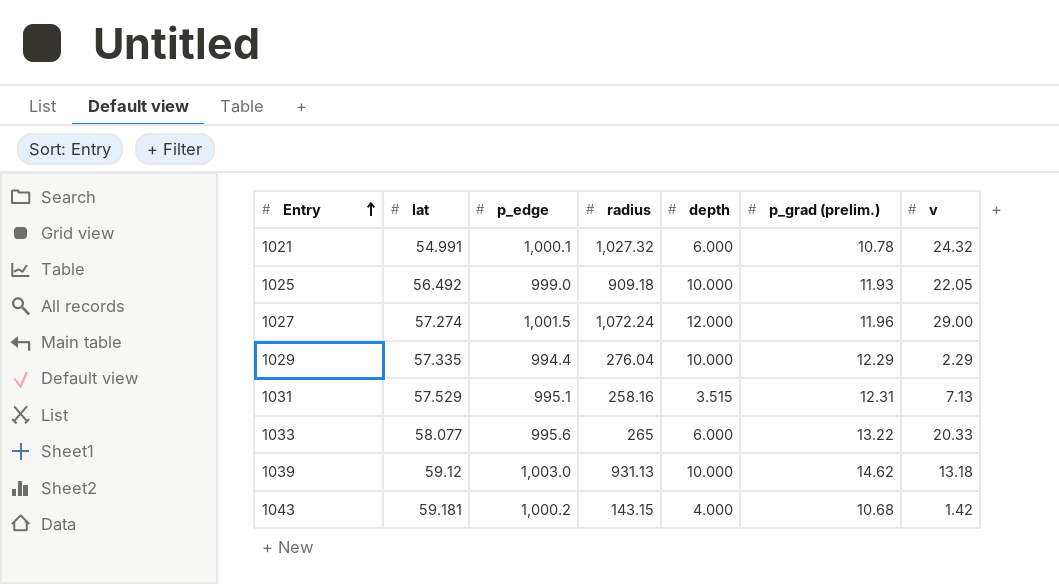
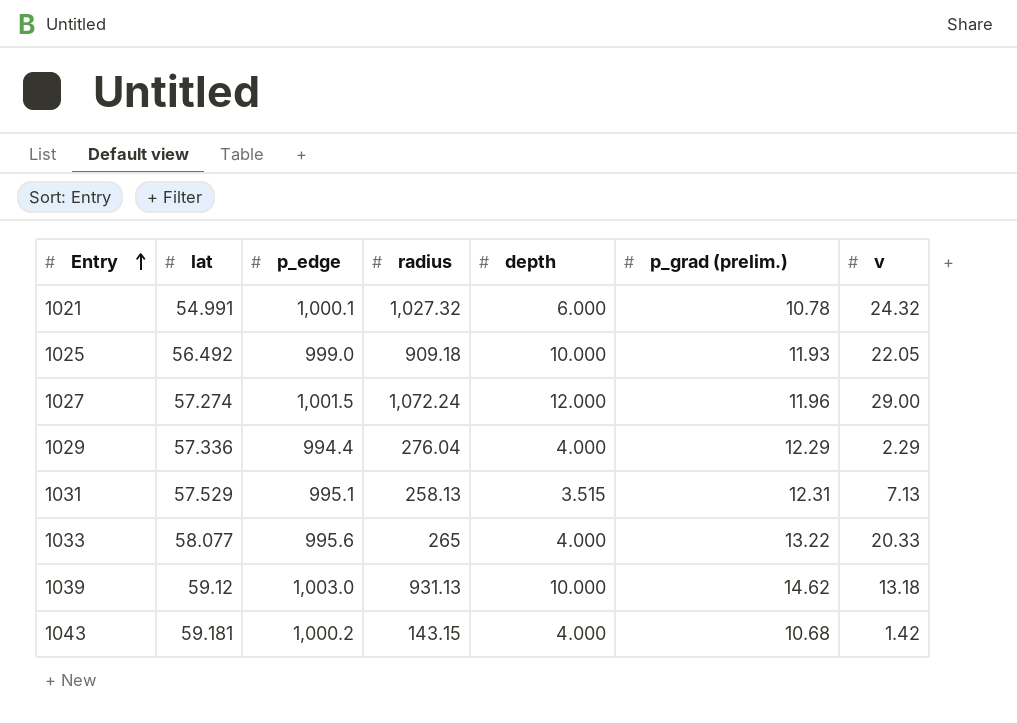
1029 | lat: 57.335 -> 57.336
1029 | depth: 10.000 -> 4.000
1031 | radius: 258.16 -> 258.13
1033 | depth: 6.000 -> 4.000

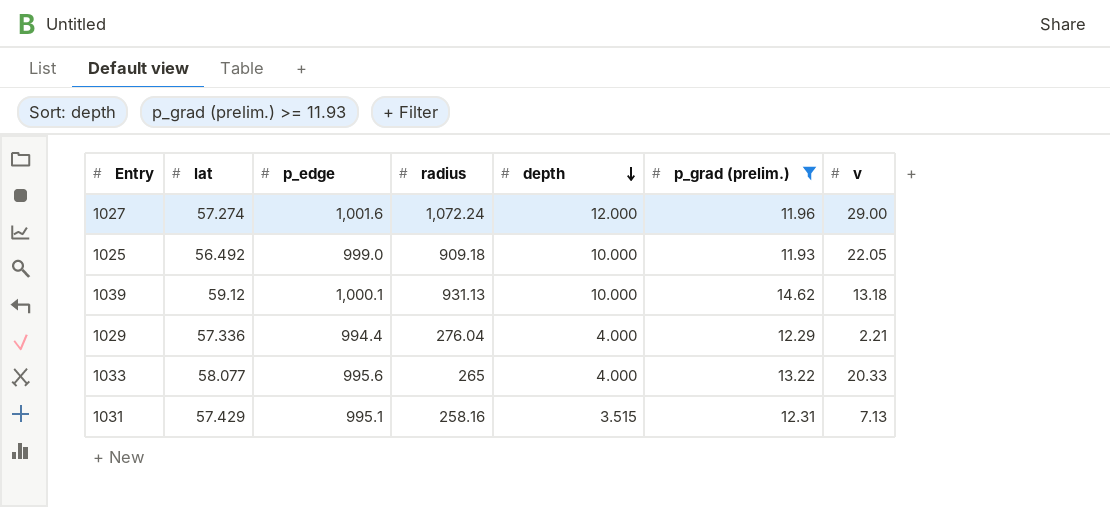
filter: none -> p_grad (prelim.) >= 11.93
row order: Entry ascending -> depth descending
1027 | p_edge: 1,001.5 -> 1,001.6
1039 | p_edge: 1,003.0 -> 1,000.1
1029 | v: 2.29 -> 2.21
1031 | lat: 57.529 -> 57.429
1031 | radius: 258.13 -> 258.16

